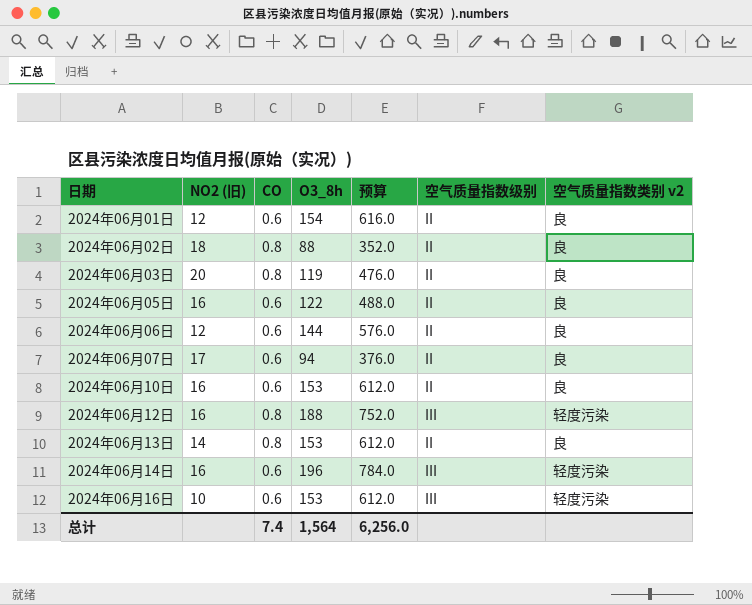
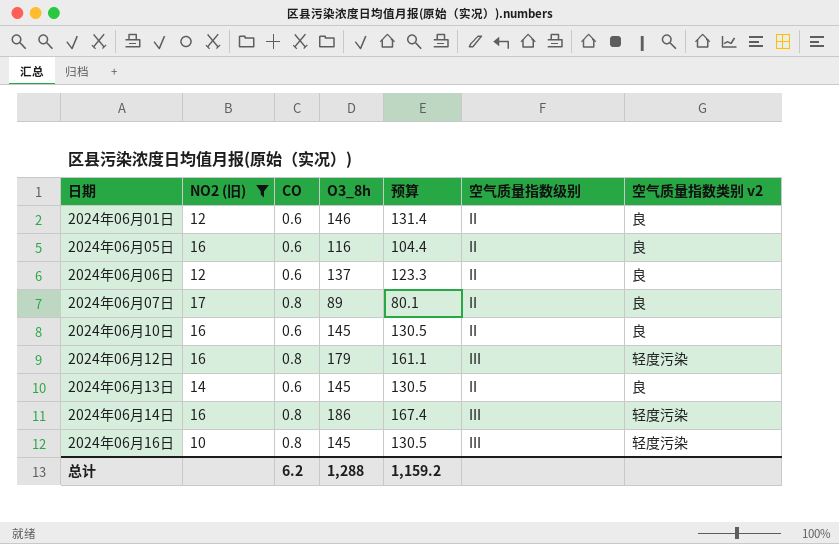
filter: none -> NO2 (旧) <= 17
column 预算 | formula: [O3_8h] * 4 -> [O3_8h] * 0.9
2024年06月01日 | O3_8h: 154 -> 146
2024年06月05日 | O3_8h: 122 -> 116
2024年06月06日 | O3_8h: 144 -> 137
2024年06月07日 | CO: 0.6 -> 0.8
2024年06月07日 | O3_8h: 94 -> 89
2024年06月10日 | O3_8h: 153 -> 145
2024年06月12日 | O3_8h: 188 -> 179
2024年06月13日 | CO: 0.8 -> 0.6
2024年06月13日 | O3_8h: 153 -> 145
2024年06月14日 | CO: 0.6 -> 0.8
2024年06月14日 | O3_8h: 196 -> 186
2024年06月16日 | CO: 0.6 -> 0.8
2024年06月16日 | O3_8h: 153 -> 145
总计 | CO: 7.4 -> 6.2
总计 | O3_8h: 1,564 -> 1,288
总计 | 预算: 6,256.0 -> 1,159.2

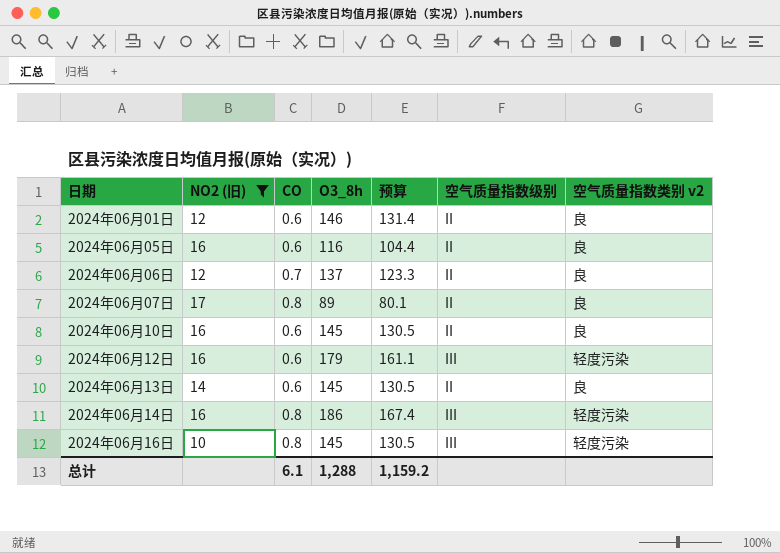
2024年06月06日 | CO: 0.6 -> 0.7
2024年06月12日 | CO: 0.8 -> 0.6
总计 | CO: 6.2 -> 6.1

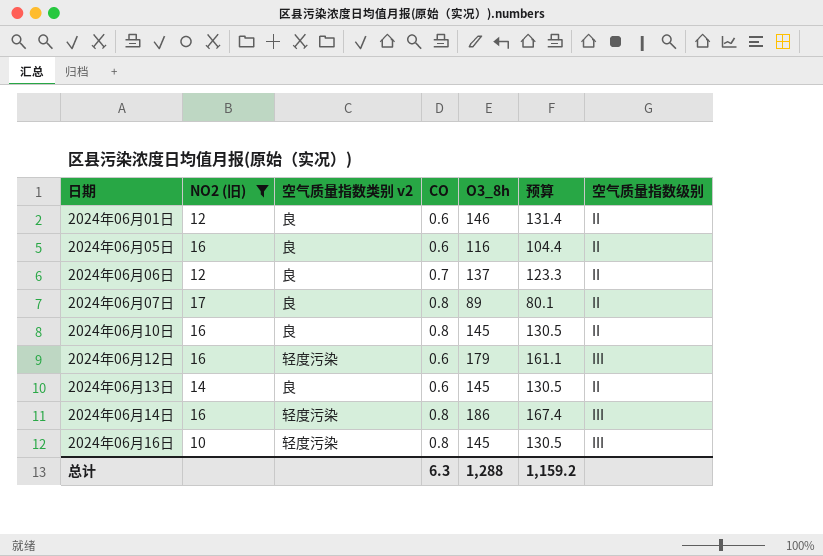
column 空气质量指数类别 v2 | position: 7 -> 3
2024年06月10日 | CO: 0.6 -> 0.8
总计 | CO: 6.1 -> 6.3

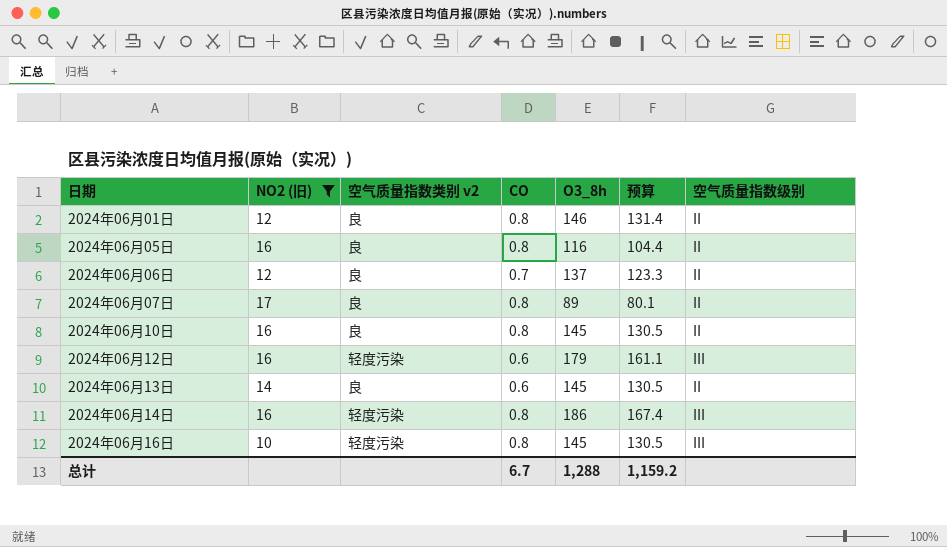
2024年06月01日 | CO: 0.6 -> 0.8
2024年06月05日 | CO: 0.6 -> 0.8
总计 | CO: 6.3 -> 6.7

